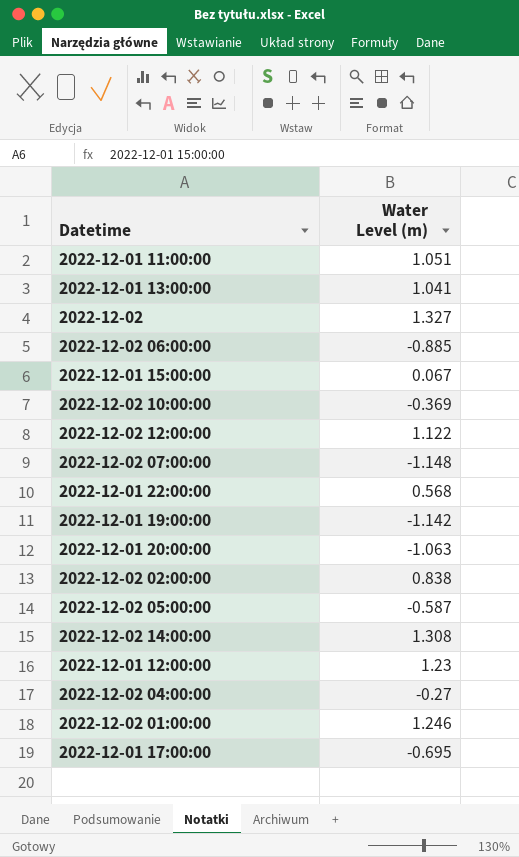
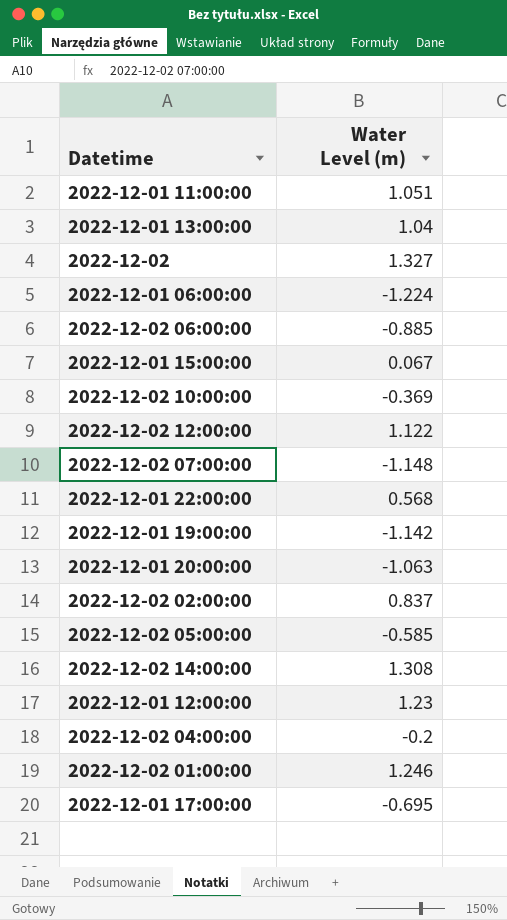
2022-12-01 13:00:00 | Water Level (m): 1.041 -> 1.04
row 2022-12-01 06:00:00: none -> -1.224
2022-12-02 02:00:00 | Water Level (m): 0.838 -> 0.837
2022-12-02 05:00:00 | Water Level (m): -0.587 -> -0.585
2022-12-02 04:00:00 | Water Level (m): -0.27 -> -0.2

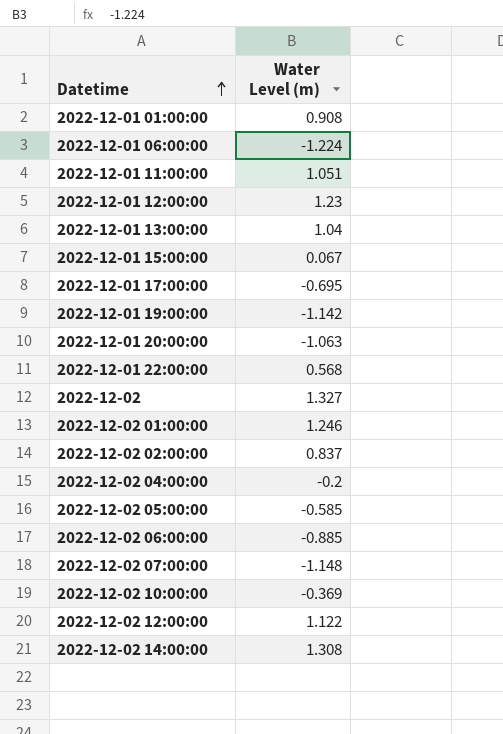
row order: none -> Datetime ascending
row 2022-12-01 01:00:00: none -> 0.908

